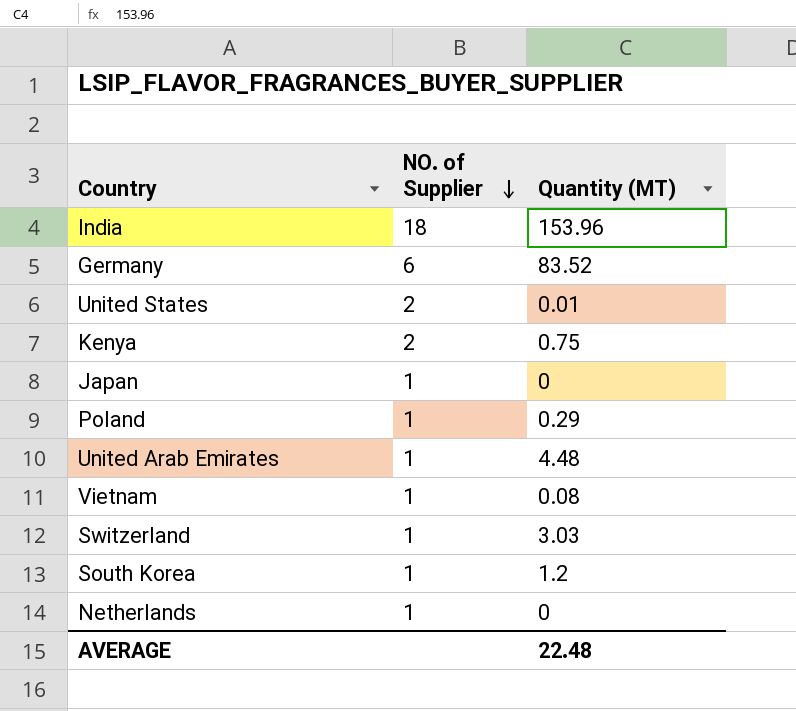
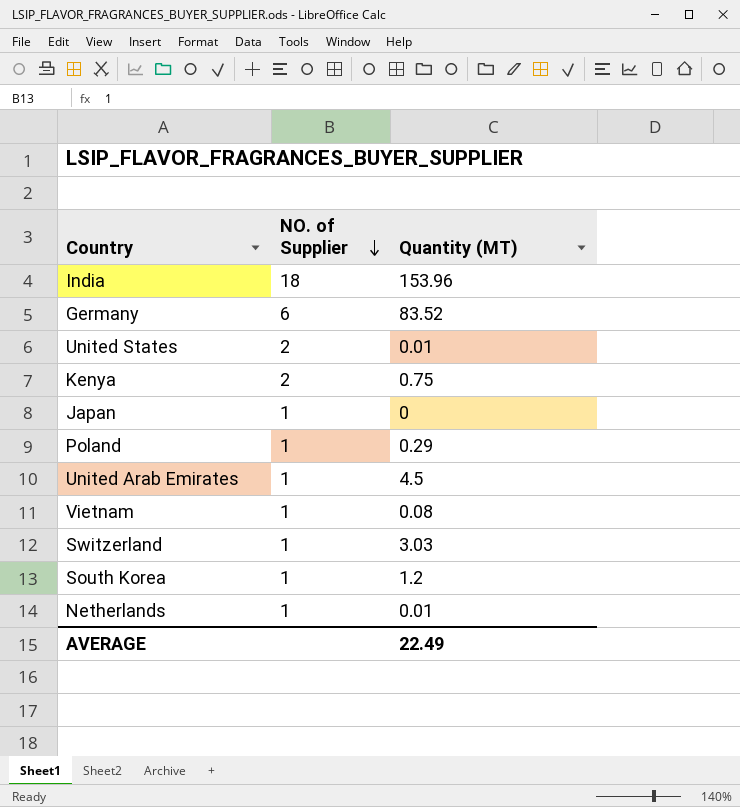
United Arab Emirates | Quantity (MT): 4.48 -> 4.5
Netherlands | Quantity (MT): 0 -> 0.01
AVERAGE | Quantity (MT): 22.48 -> 22.49

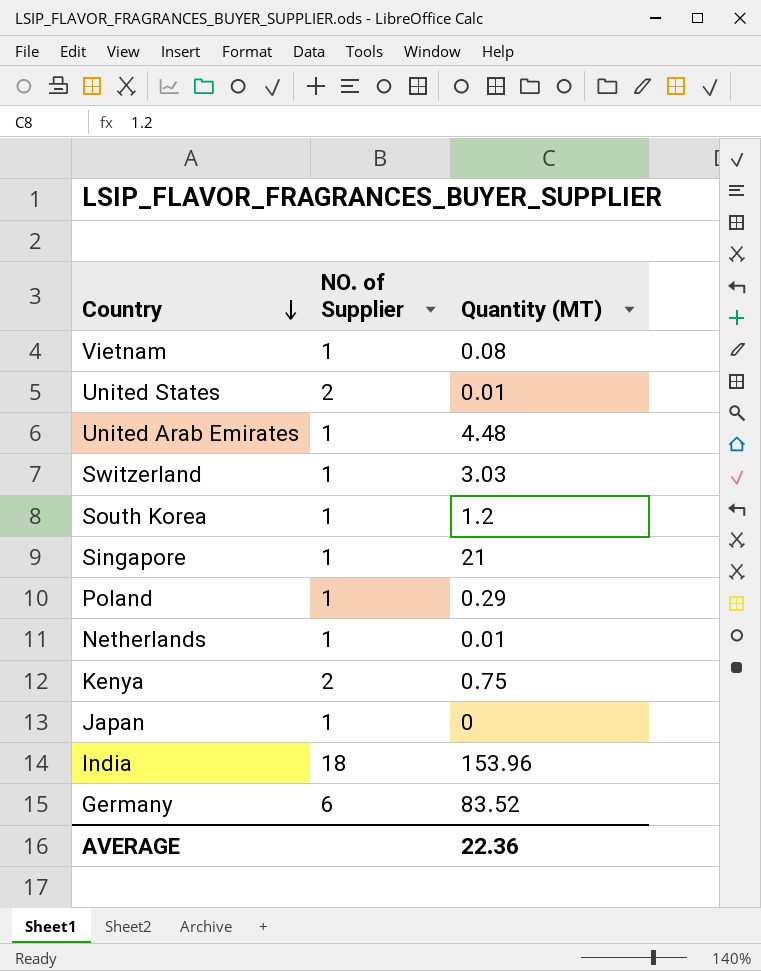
row order: NO. of Supplier descending -> Country descending
United Arab Emirates | Quantity (MT): 4.5 -> 4.48
row Singapore: none -> 1 | 21
AVERAGE | Quantity (MT): 22.49 -> 22.36

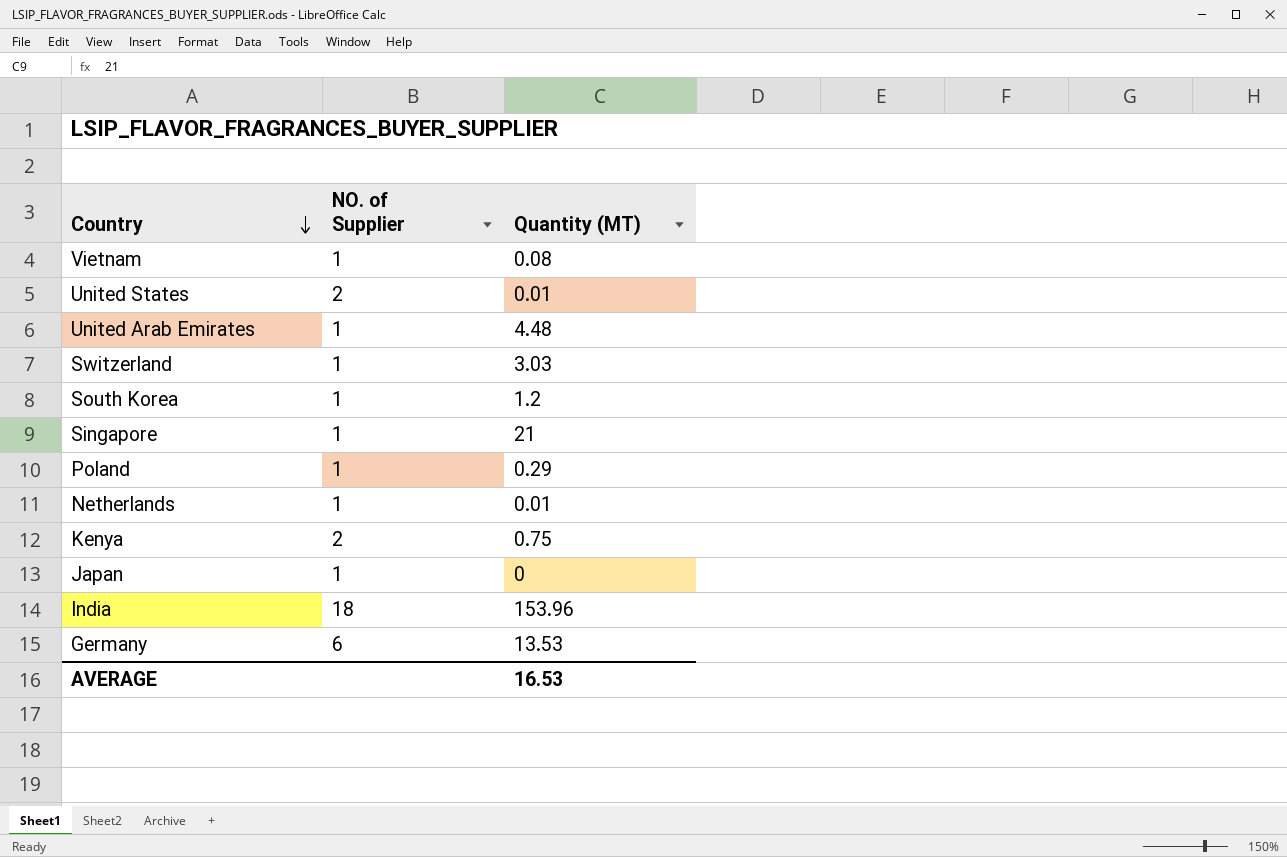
Germany | Quantity (MT): 83.52 -> 13.53
AVERAGE | Quantity (MT): 22.36 -> 16.53

